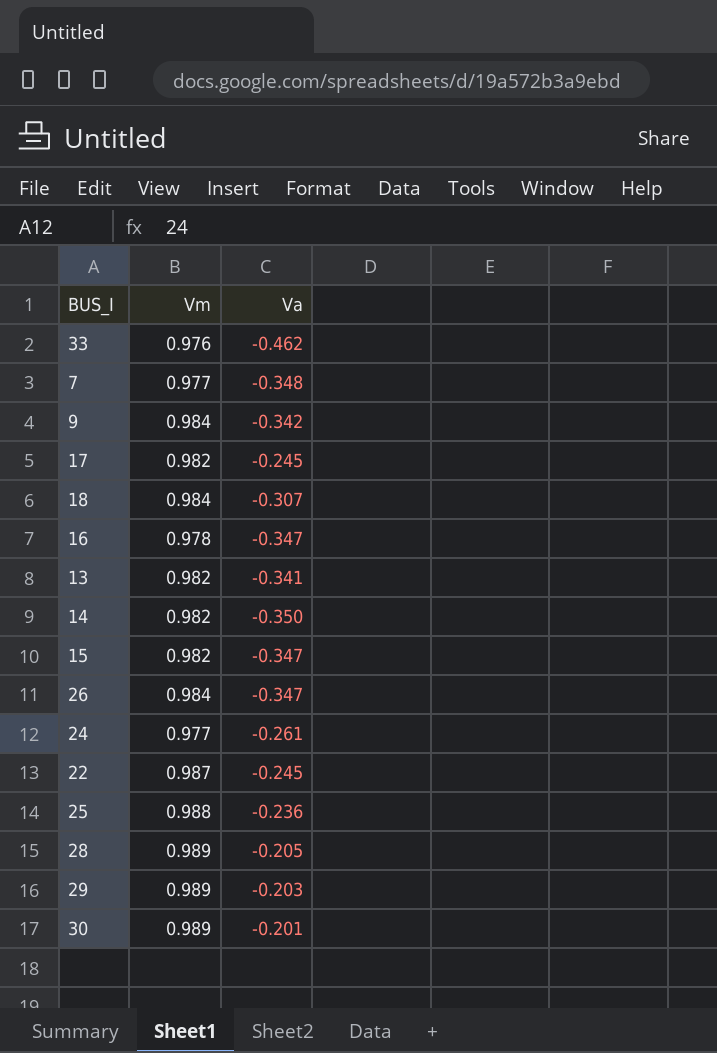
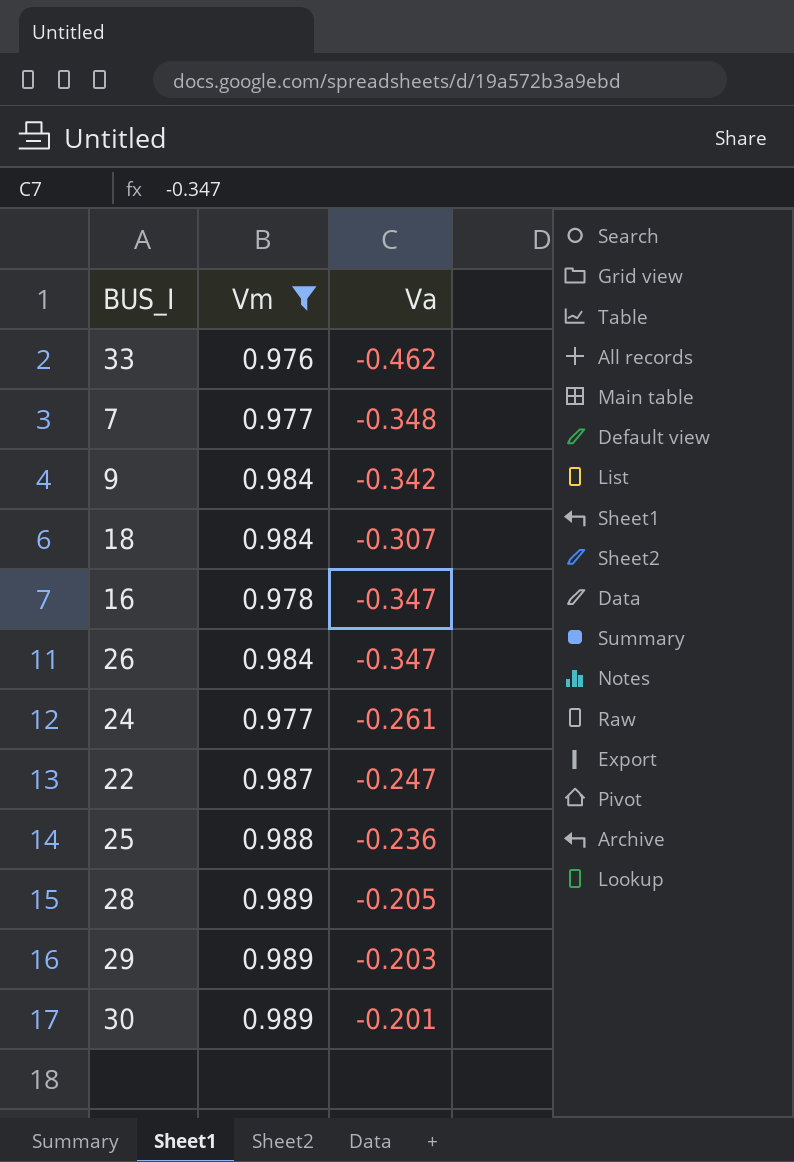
filter: none -> Vm != 0.982
22 | Va: -0.245 -> -0.247

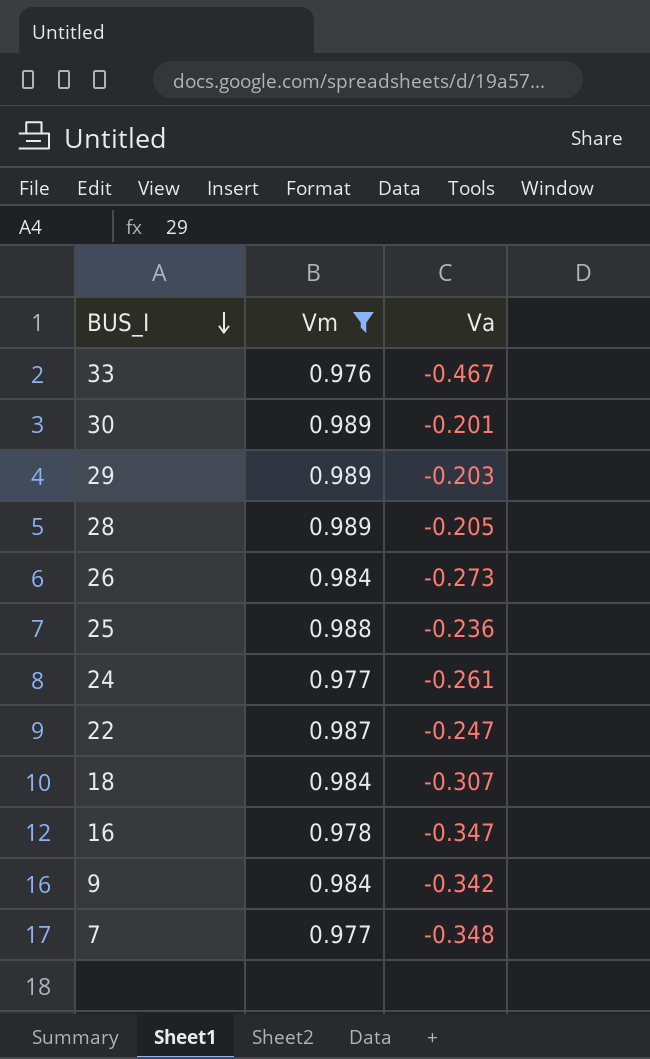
row order: none -> BUS_I descending
33 | Va: -0.462 -> -0.467
26 | Va: -0.347 -> -0.273

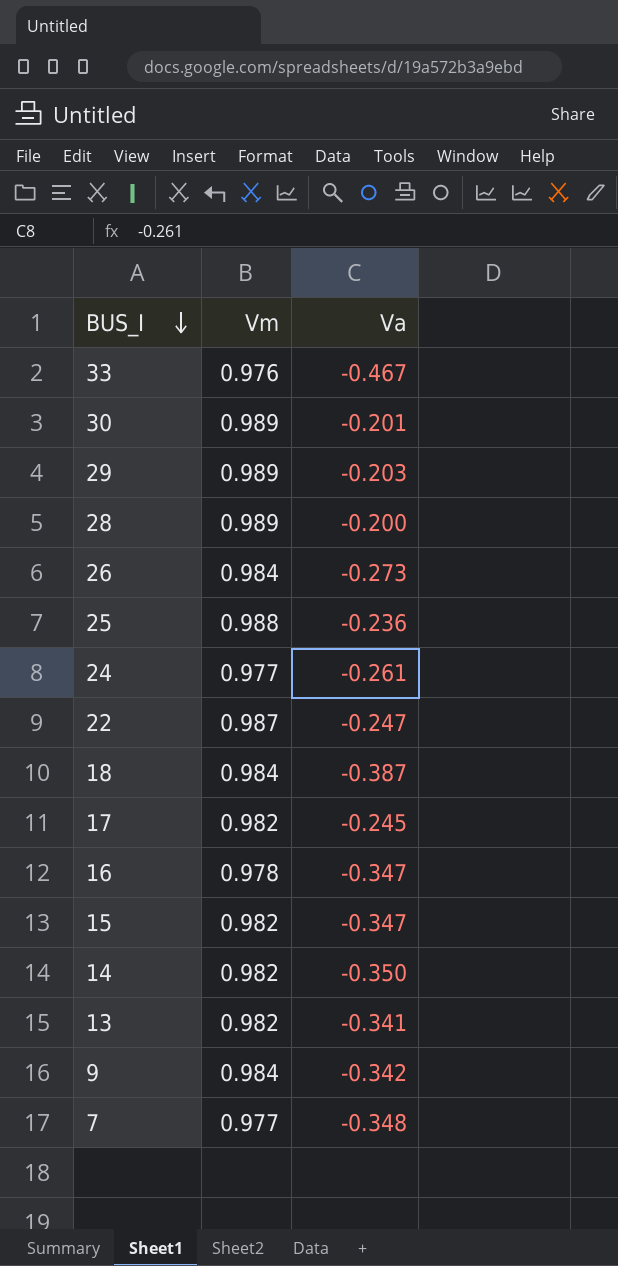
filter: Vm != 0.982 -> none
28 | Va: -0.205 -> -0.200
18 | Va: -0.307 -> -0.387

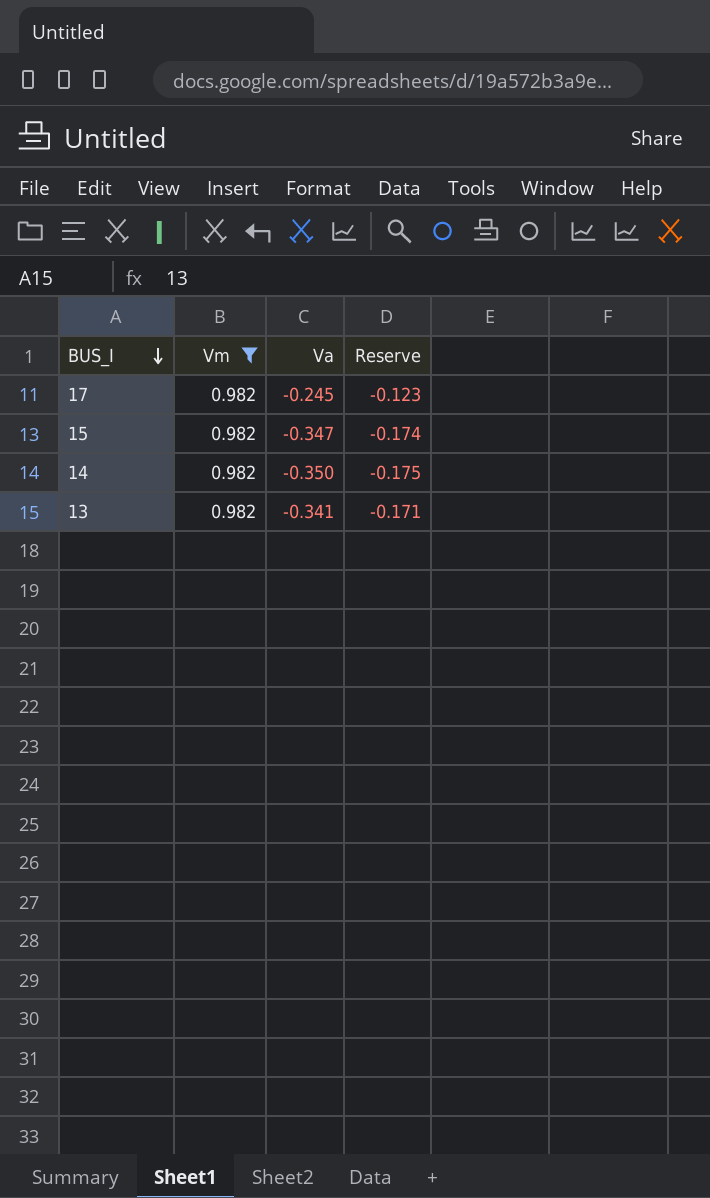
filter: none -> Vm = 0.982
column Reserve | formula: none -> [Va] * 0.5

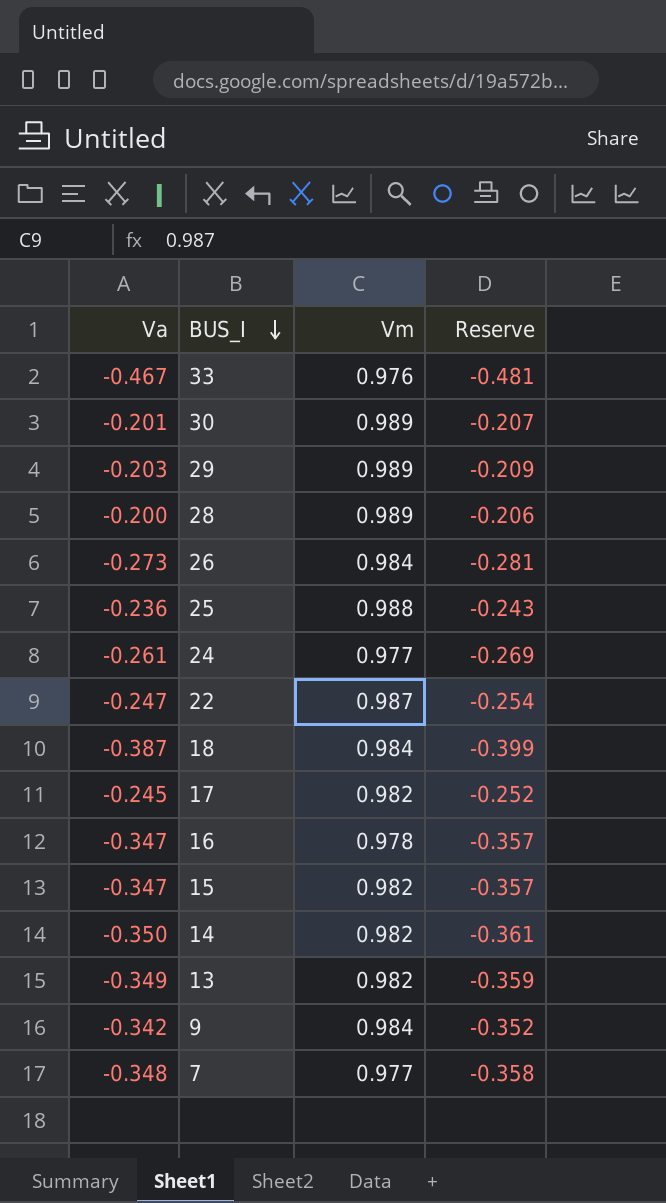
filter: Vm = 0.982 -> none
column Va | position: 3 -> 1
column Reserve | formula: [Va] * 0.5 -> [Va] * 1.03
13 | Va: -0.341 -> -0.349

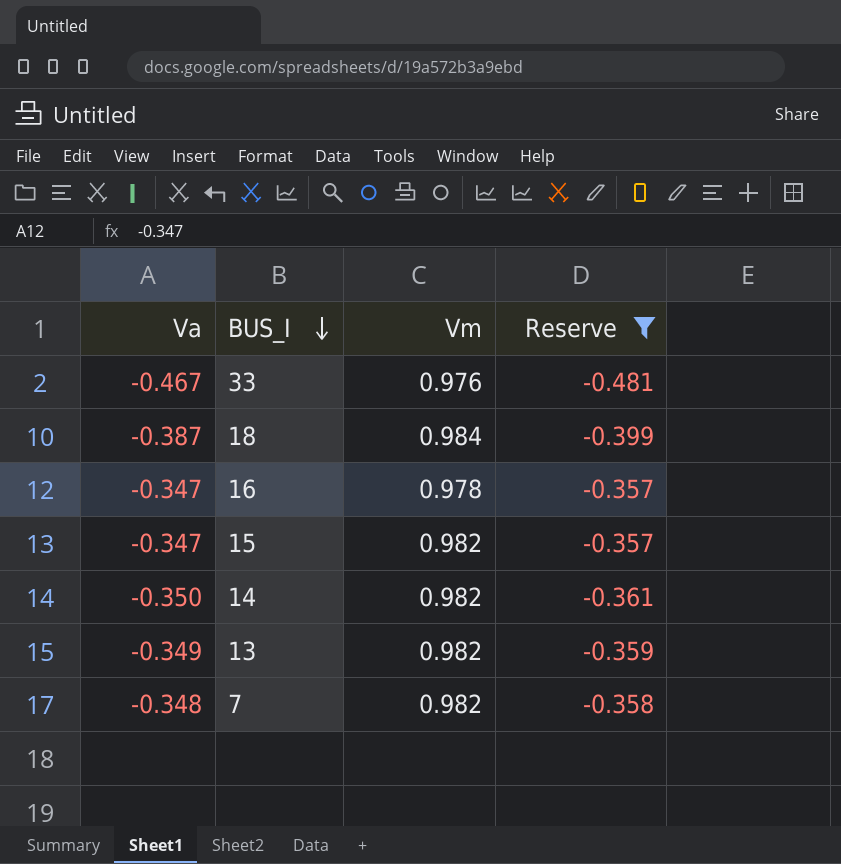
filter: none -> Reserve <= -0.357
7 | Vm: 0.977 -> 0.982

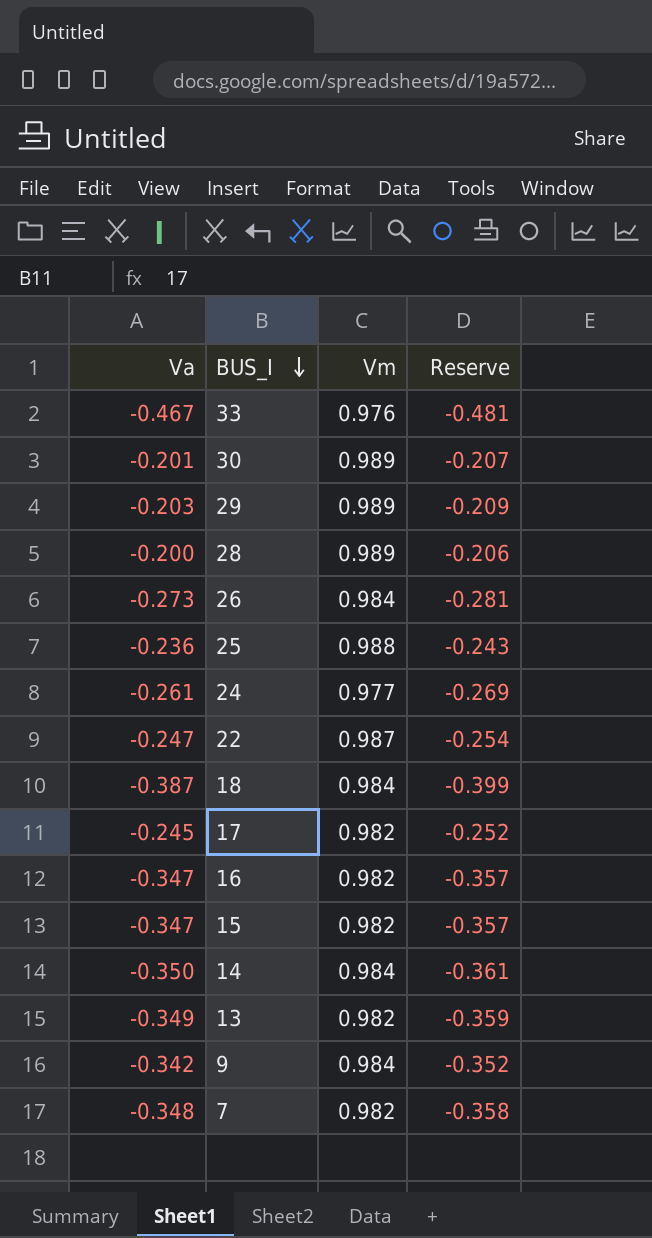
filter: Reserve <= -0.357 -> none
16 | Vm: 0.978 -> 0.982
14 | Vm: 0.982 -> 0.984

